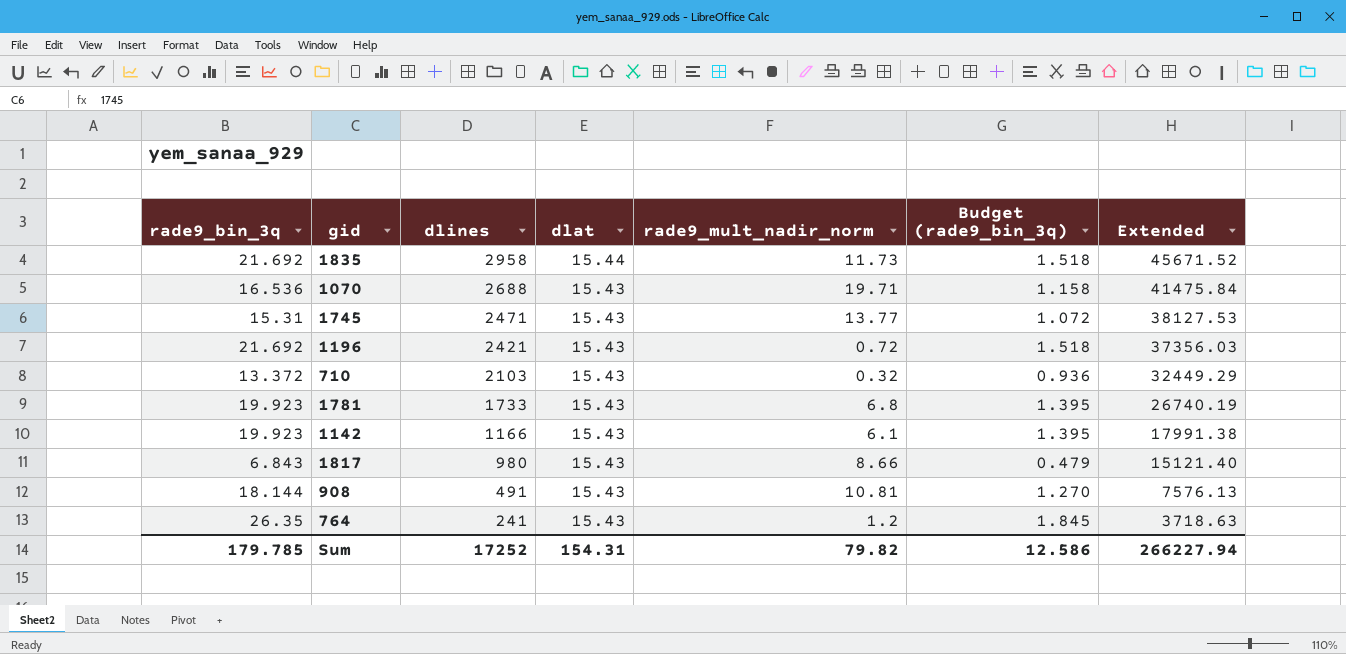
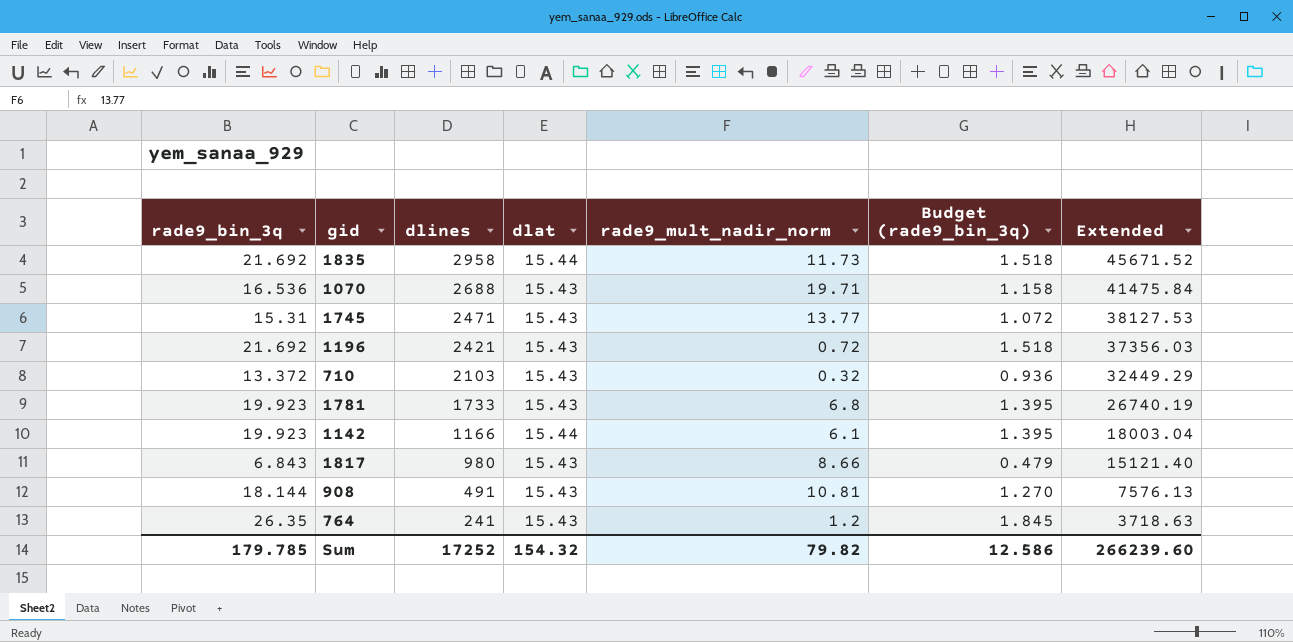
1142 | dlat: 15.43 -> 15.44
1142 | Extended: 17991.38 -> 18003.04
Sum | dlat: 154.31 -> 154.32
Sum | Extended: 266227.94 -> 266239.60

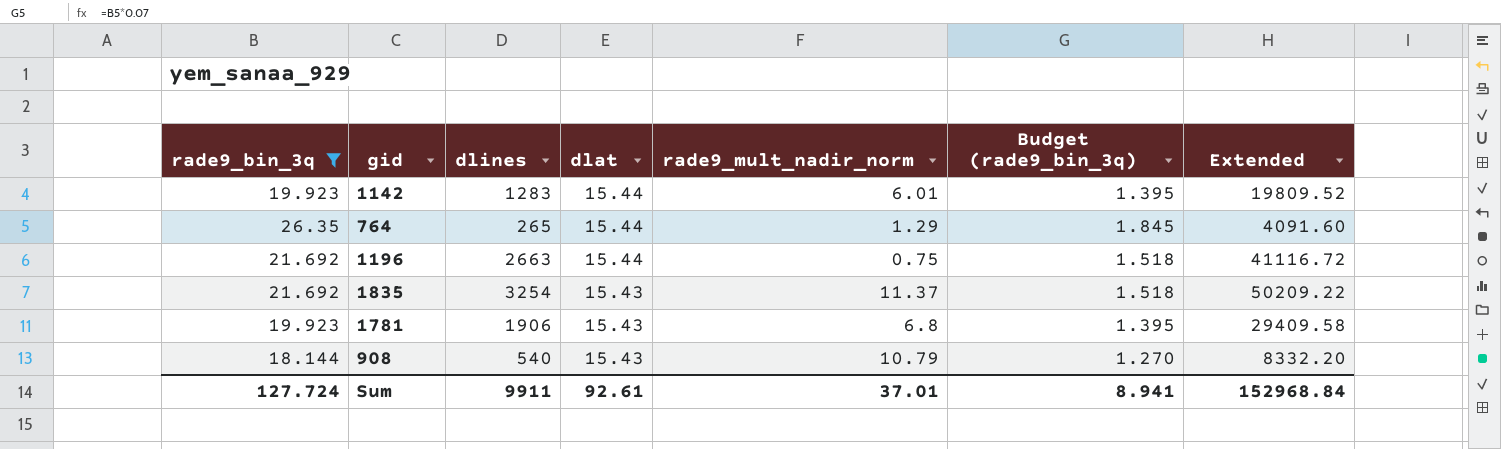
filter: none -> rade9_bin_3q >= 18.144
row order: dlines descending -> dlat descending
1142 | dlines: 1166 -> 1283
1142 | rade9_mult_nadir_norm: 6.1 -> 6.01
1142 | Extended: 18003.04 -> 19809.52
764 | dlines: 241 -> 265
764 | dlat: 15.43 -> 15.44
764 | rade9_mult_nadir_norm: 1.2 -> 1.29
764 | Extended: 3718.63 -> 4091.60
1196 | dlines: 2421 -> 2663
1196 | dlat: 15.43 -> 15.44
1196 | rade9_mult_nadir_norm: 0.72 -> 0.75
1196 | Extended: 37356.03 -> 41116.72
1835 | dlines: 2958 -> 3254
1835 | dlat: 15.44 -> 15.43
1835 | rade9_mult_nadir_norm: 11.73 -> 11.37
1835 | Extended: 45671.52 -> 50209.22
1781 | dlines: 1733 -> 1906
1781 | Extended: 26740.19 -> 29409.58
908 | dlines: 491 -> 540
908 | rade9_mult_nadir_norm: 10.81 -> 10.79
908 | Extended: 7576.13 -> 8332.20
Sum | rade9_bin_3q: 179.785 -> 127.724
Sum | dlines: 17252 -> 9911
Sum | dlat: 154.32 -> 92.61
Sum | rade9_mult_nadir_norm: 79.82 -> 37.01
Sum | Budget (rade9_bin_3q): 12.586 -> 8.941
Sum | Extended: 266239.60 -> 152968.84

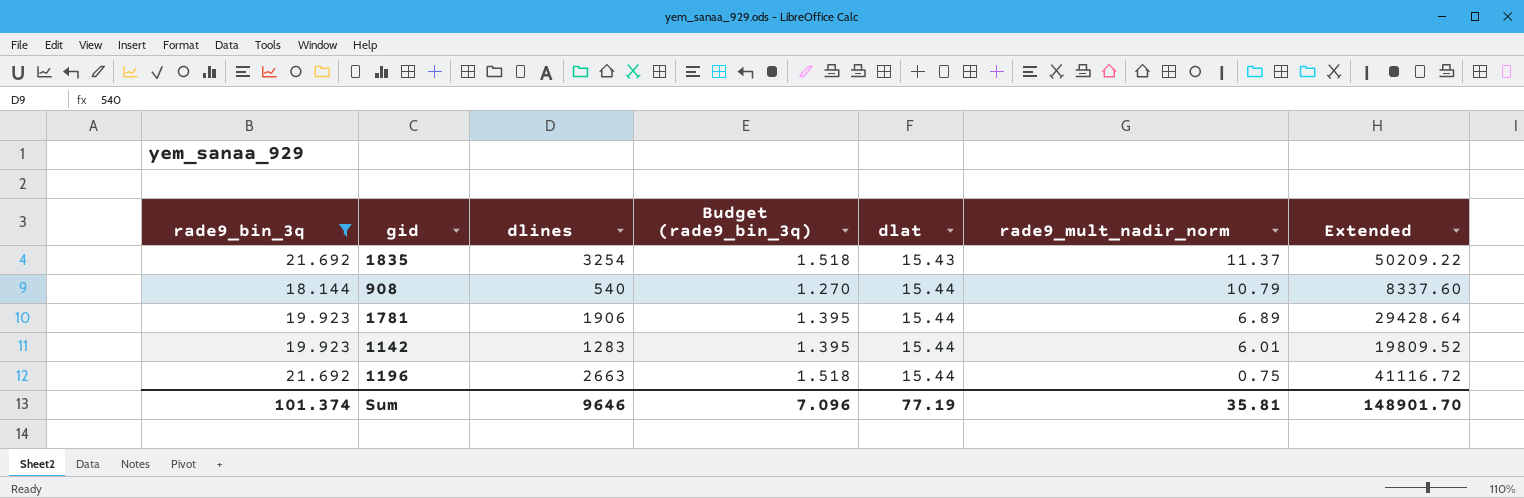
row order: dlat descending -> dlat ascending
column Budget (rade9_bin_3q) | position: 6 -> 4
row 764: 26.35 | 265 | 15.44 | 1.29 | 1.845 | 4091.60 -> none
908 | dlat: 15.43 -> 15.44
908 | Extended: 8332.20 -> 8337.60
1781 | dlat: 15.43 -> 15.44
1781 | rade9_mult_nadir_norm: 6.8 -> 6.89
1781 | Extended: 29409.58 -> 29428.64
Sum | rade9_bin_3q: 127.724 -> 101.374
Sum | dlines: 9911 -> 9646
Sum | Budget (rade9_bin_3q): 8.941 -> 7.096
Sum | dlat: 92.61 -> 77.19
Sum | rade9_mult_nadir_norm: 37.01 -> 35.81
Sum | Extended: 152968.84 -> 148901.70

